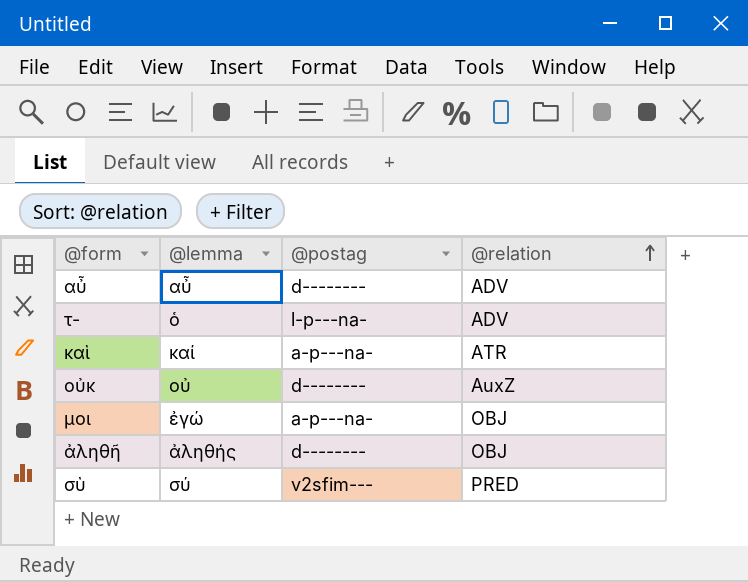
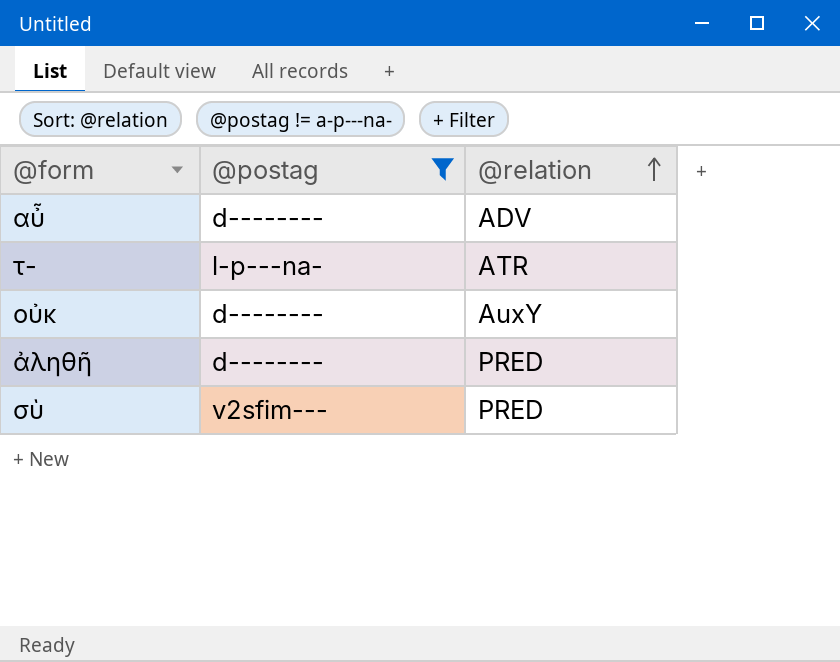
filter: none -> @postag != a-p---na-
column @lemma | position: 2 -> none
τ- | @relation: ADV -> ATR
οὐκ | @relation: AuxZ -> AuxY
ἀληθῆ | @relation: OBJ -> PRED

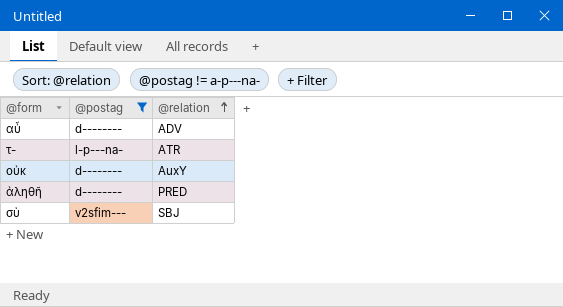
σὺ | @relation: PRED -> SBJ

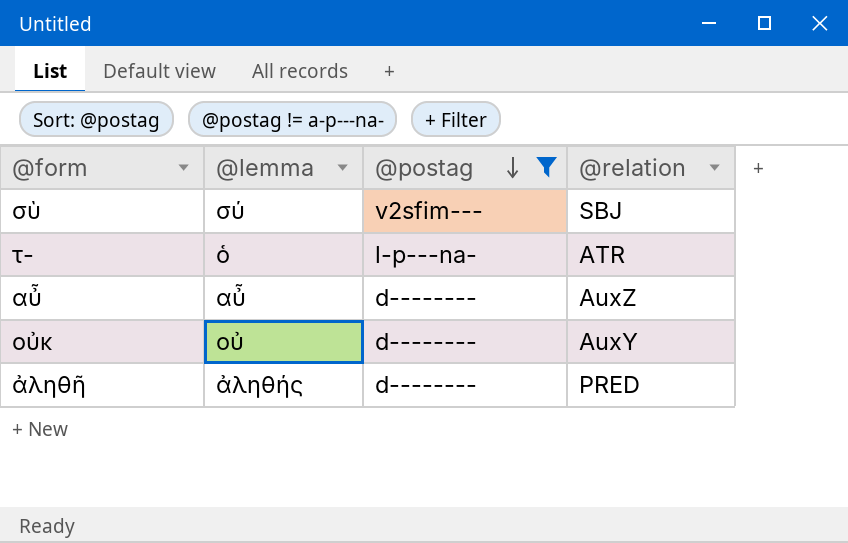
row order: @relation ascending -> @postag descending
column @lemma | position: none -> 2
αὖ | @relation: ADV -> AuxZ

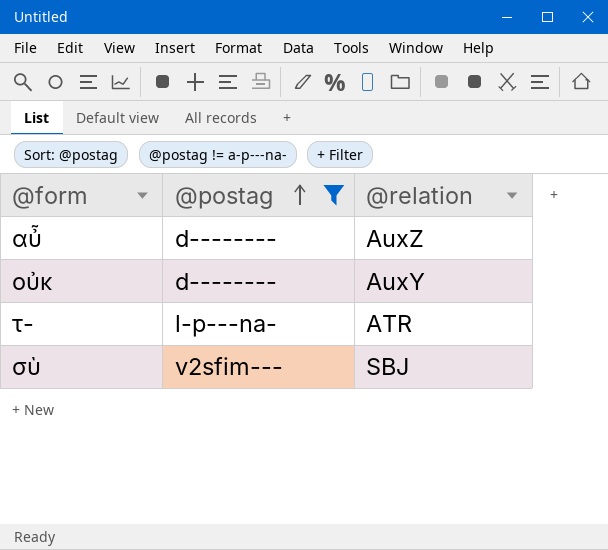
row order: @postag descending -> @postag ascending
column @lemma | position: 2 -> none
row ἀληθῆ: ἀληθής | d-------- | PRED -> none

